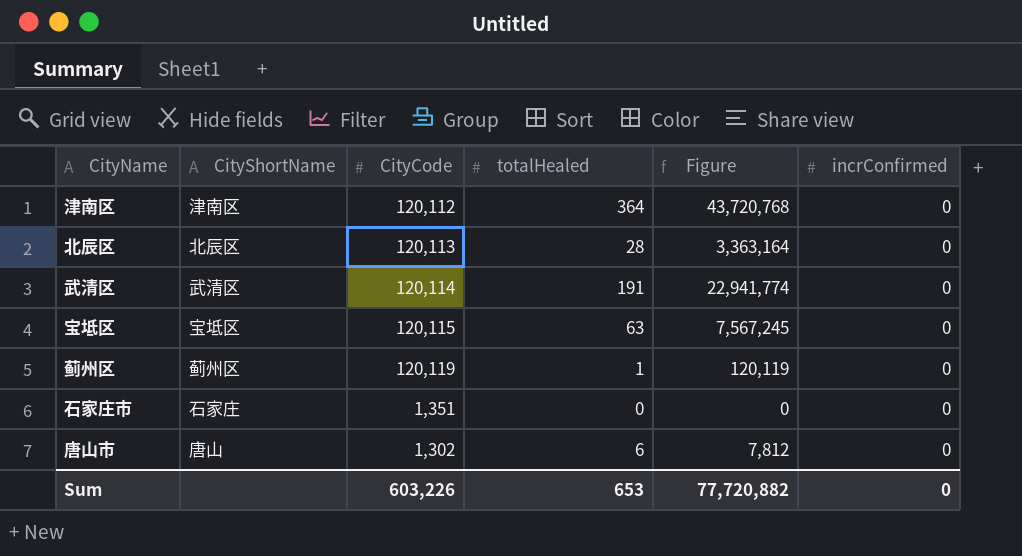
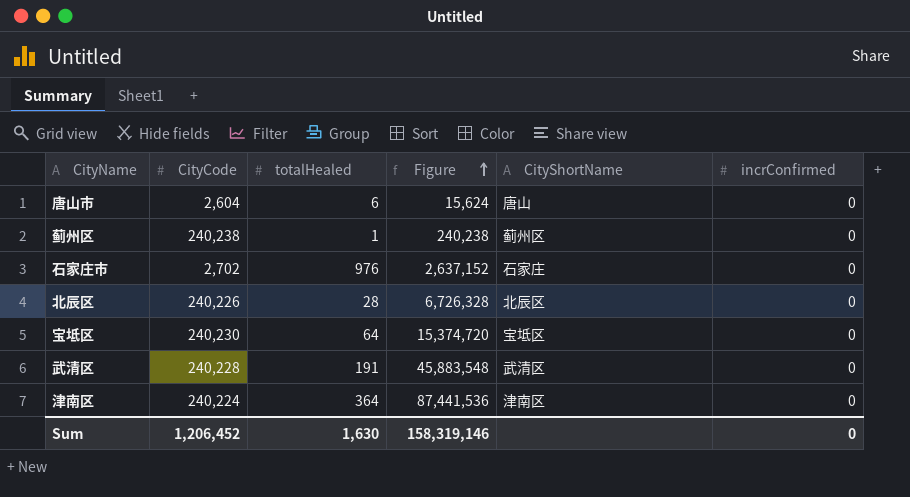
row order: none -> Figure ascending
column CityShortName | position: 2 -> 5
唐山市 | CityCode: 1,302 -> 2,604
唐山市 | Figure: 7,812 -> 15,624
蓟州区 | CityCode: 120,119 -> 240,238
蓟州区 | Figure: 120,119 -> 240,238
石家庄市 | CityCode: 1,351 -> 2,702
石家庄市 | totalHealed: 0 -> 976
石家庄市 | Figure: 0 -> 2,637,152
北辰区 | CityCode: 120,113 -> 240,226
北辰区 | Figure: 3,363,164 -> 6,726,328
宝坻区 | CityCode: 120,115 -> 240,230
宝坻区 | totalHealed: 63 -> 64
宝坻区 | Figure: 7,567,245 -> 15,374,720
武清区 | CityCode: 120,114 -> 240,228
武清区 | Figure: 22,941,774 -> 45,883,548
津南区 | CityCode: 120,112 -> 240,224
津南区 | Figure: 43,720,768 -> 87,441,536
Sum | CityCode: 603,226 -> 1,206,452
Sum | totalHealed: 653 -> 1,630
Sum | Figure: 77,720,882 -> 158,319,146

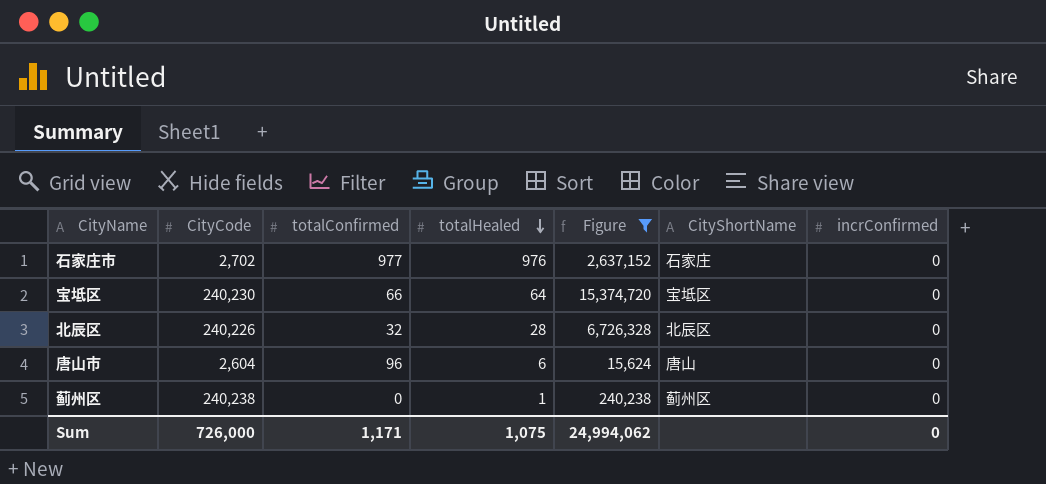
filter: none -> Figure <= 15,374,720
row order: Figure ascending -> totalHealed descending
column totalConfirmed | position: none -> 3
Sum | CityCode: 1,206,452 -> 726,000
Sum | totalHealed: 1,630 -> 1,075
Sum | Figure: 158,319,146 -> 24,994,062

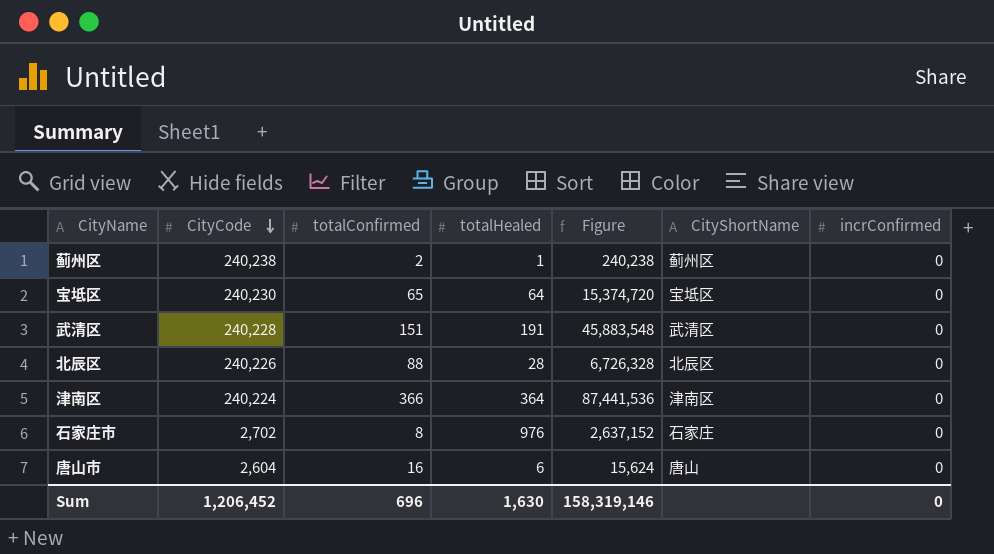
filter: Figure <= 15,374,720 -> none
row order: totalHealed descending -> CityCode descending
蓟州区 | totalConfirmed: 0 -> 2
宝坻区 | totalConfirmed: 66 -> 65
北辰区 | totalConfirmed: 32 -> 88
石家庄市 | totalConfirmed: 977 -> 8
唐山市 | totalConfirmed: 96 -> 16
Sum | CityCode: 726,000 -> 1,206,452
Sum | totalConfirmed: 1,171 -> 696
Sum | totalHealed: 1,075 -> 1,630
Sum | Figure: 24,994,062 -> 158,319,146

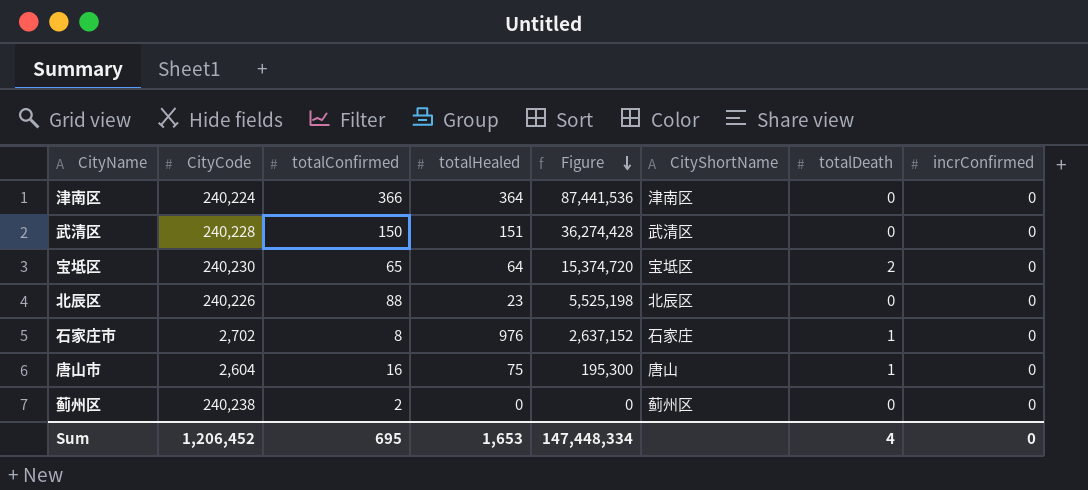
row order: CityCode descending -> Figure descending
column totalDeath | position: none -> 7
武清区 | totalConfirmed: 151 -> 150
武清区 | totalHealed: 191 -> 151
武清区 | Figure: 45,883,548 -> 36,274,428
北辰区 | totalHealed: 28 -> 23
北辰区 | Figure: 6,726,328 -> 5,525,198
唐山市 | totalHealed: 6 -> 75
唐山市 | Figure: 15,624 -> 195,300
蓟州区 | totalHealed: 1 -> 0
蓟州区 | Figure: 240,238 -> 0
Sum | totalConfirmed: 696 -> 695
Sum | totalHealed: 1,630 -> 1,653
Sum | Figure: 158,319,146 -> 147,448,334

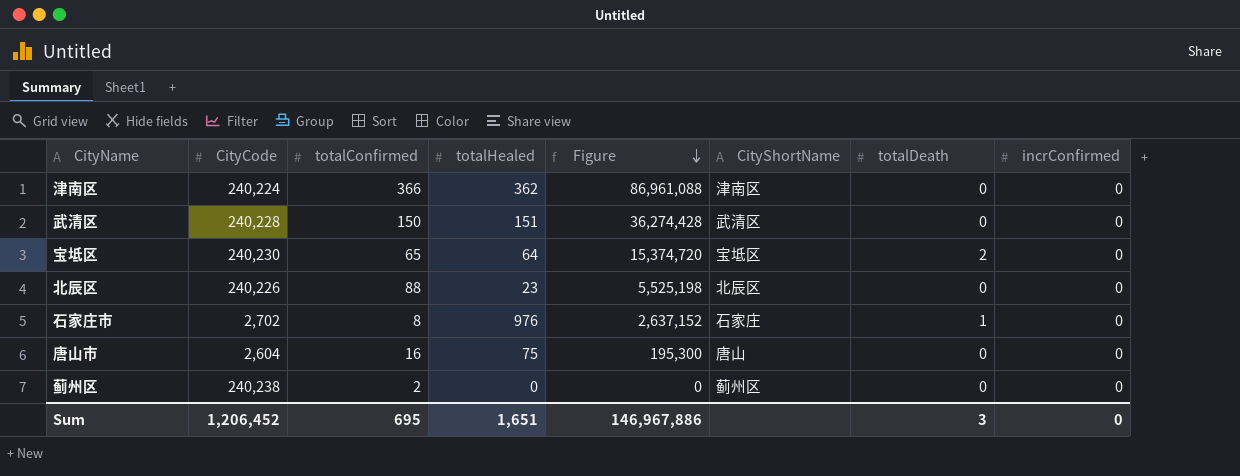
津南区 | totalHealed: 364 -> 362
津南区 | Figure: 87,441,536 -> 86,961,088
唐山市 | totalDeath: 1 -> 0
Sum | totalHealed: 1,653 -> 1,651
Sum | Figure: 147,448,334 -> 146,967,886
Sum | totalDeath: 4 -> 3

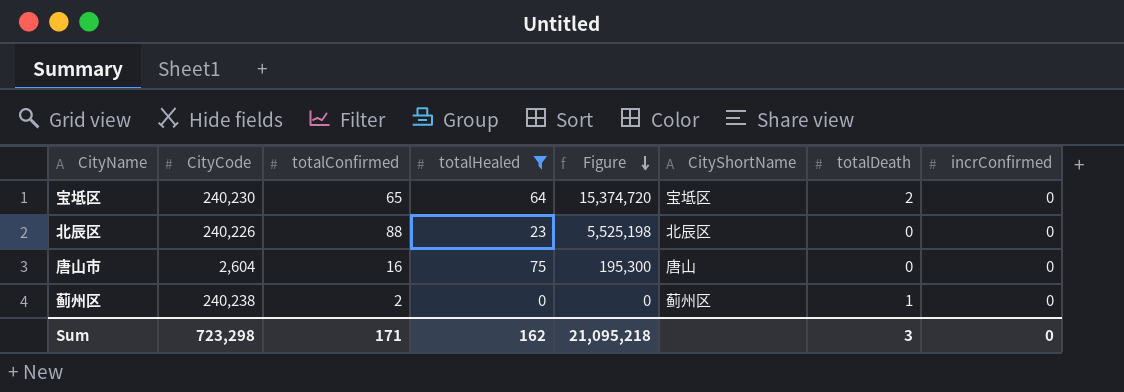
filter: none -> totalHealed <= 75
蓟州区 | totalDeath: 0 -> 1
Sum | CityCode: 1,206,452 -> 723,298
Sum | totalConfirmed: 695 -> 171
Sum | totalHealed: 1,651 -> 162
Sum | Figure: 146,967,886 -> 21,095,218

